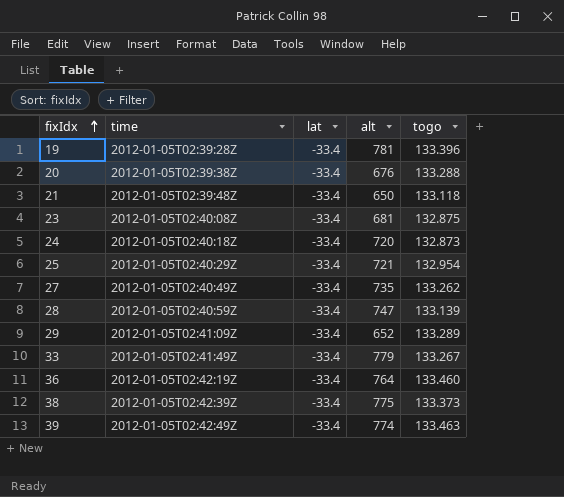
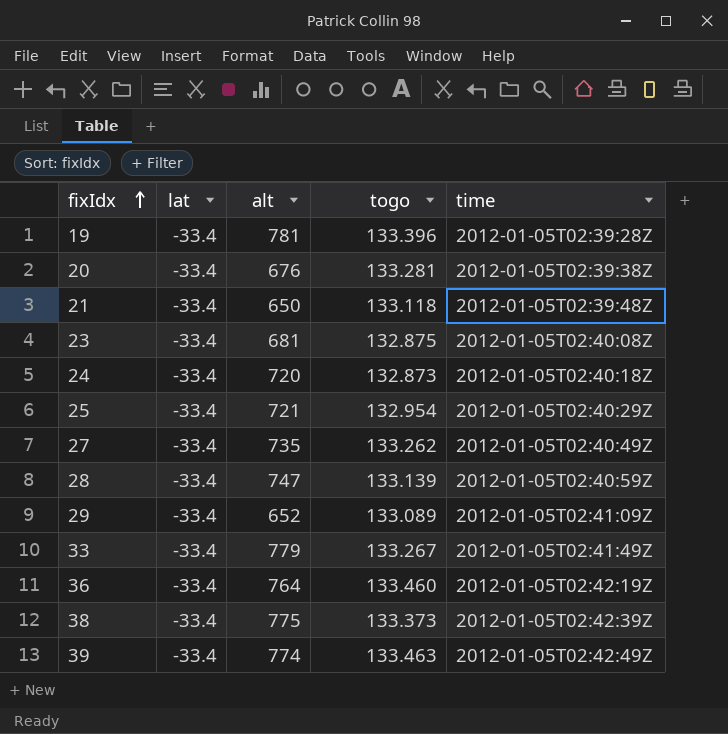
column time | position: 2 -> 5
20 | togo: 133.288 -> 133.281
29 | togo: 133.289 -> 133.089

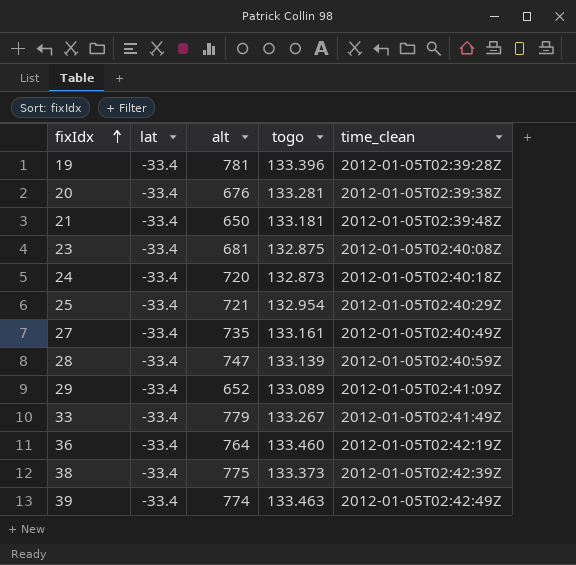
column name: time -> time_clean
21 | togo: 133.118 -> 133.181
27 | togo: 133.262 -> 133.161

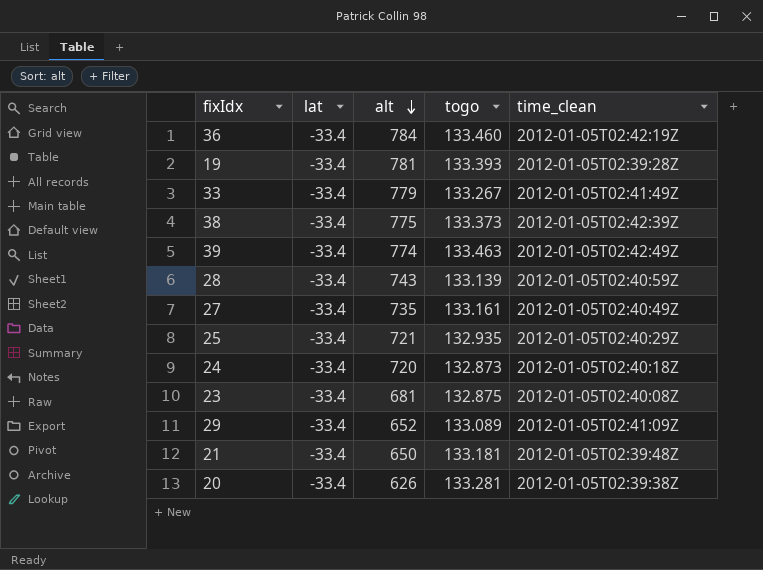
row order: fixIdx ascending -> alt descending
36 | alt: 764 -> 784
19 | togo: 133.396 -> 133.393
28 | alt: 747 -> 743
25 | togo: 132.954 -> 132.935
20 | alt: 676 -> 626

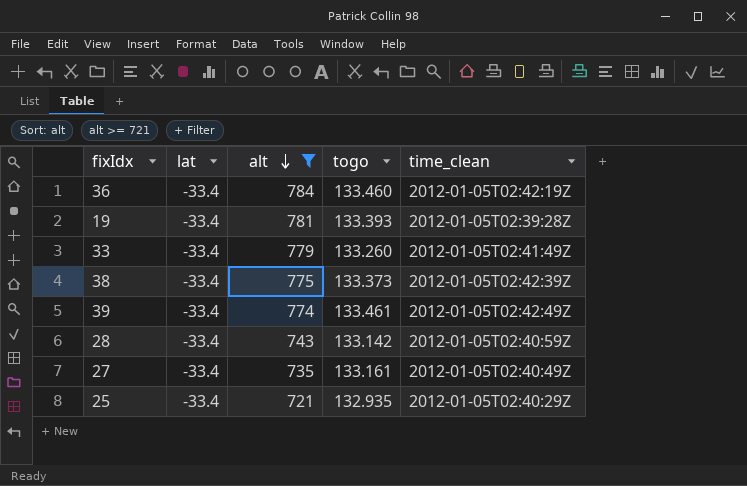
filter: none -> alt >= 721
33 | togo: 133.267 -> 133.260
39 | togo: 133.463 -> 133.461
28 | togo: 133.139 -> 133.142

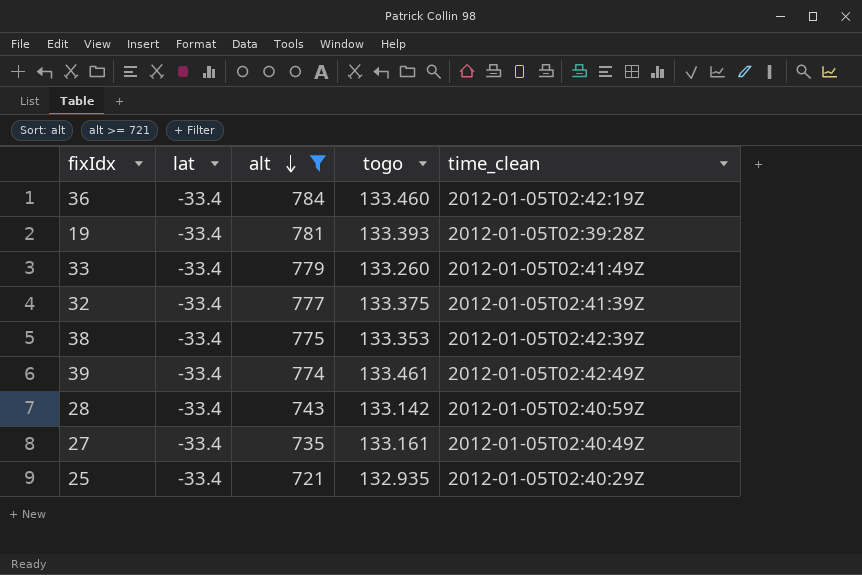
row 32: none -> -33.4 | 777 | 133.375 | 2012-01-05T02:41:39Z
38 | togo: 133.373 -> 133.353

